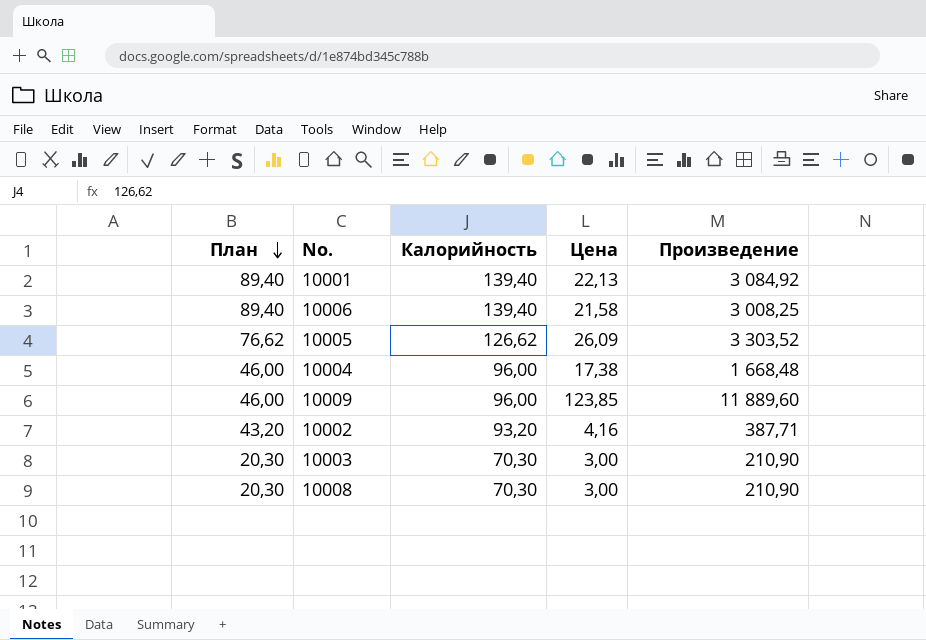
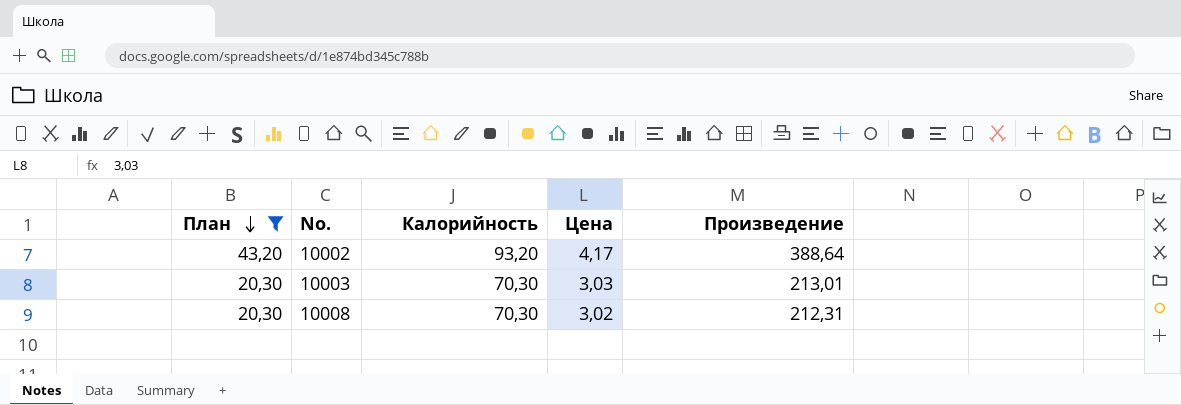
filter: none -> План <= 43,20
10002 | Цена: 4,16 -> 4,17
10002 | Произведение: 387,71 -> 388,64
10003 | Цена: 3,00 -> 3,03
10003 | Произведение: 210,90 -> 213,01
10008 | Цена: 3,00 -> 3,02
10008 | Произведение: 210,90 -> 212,31

